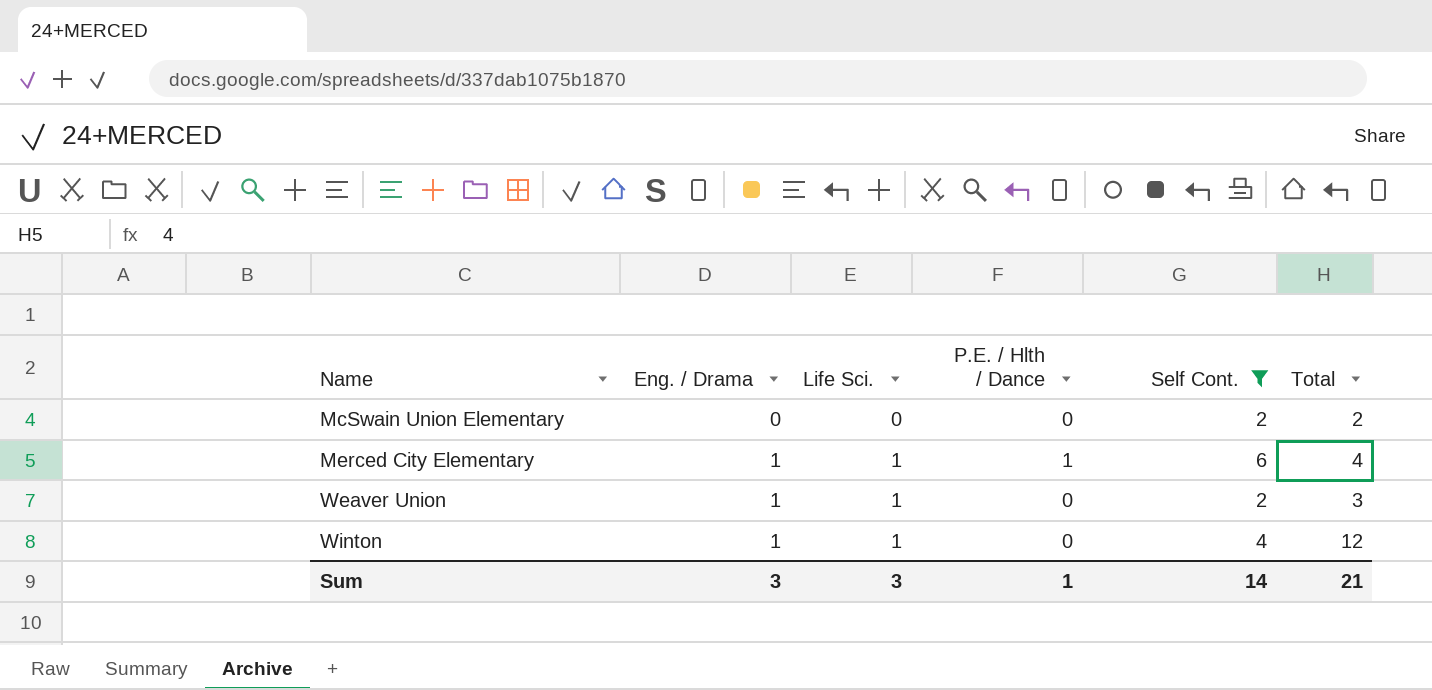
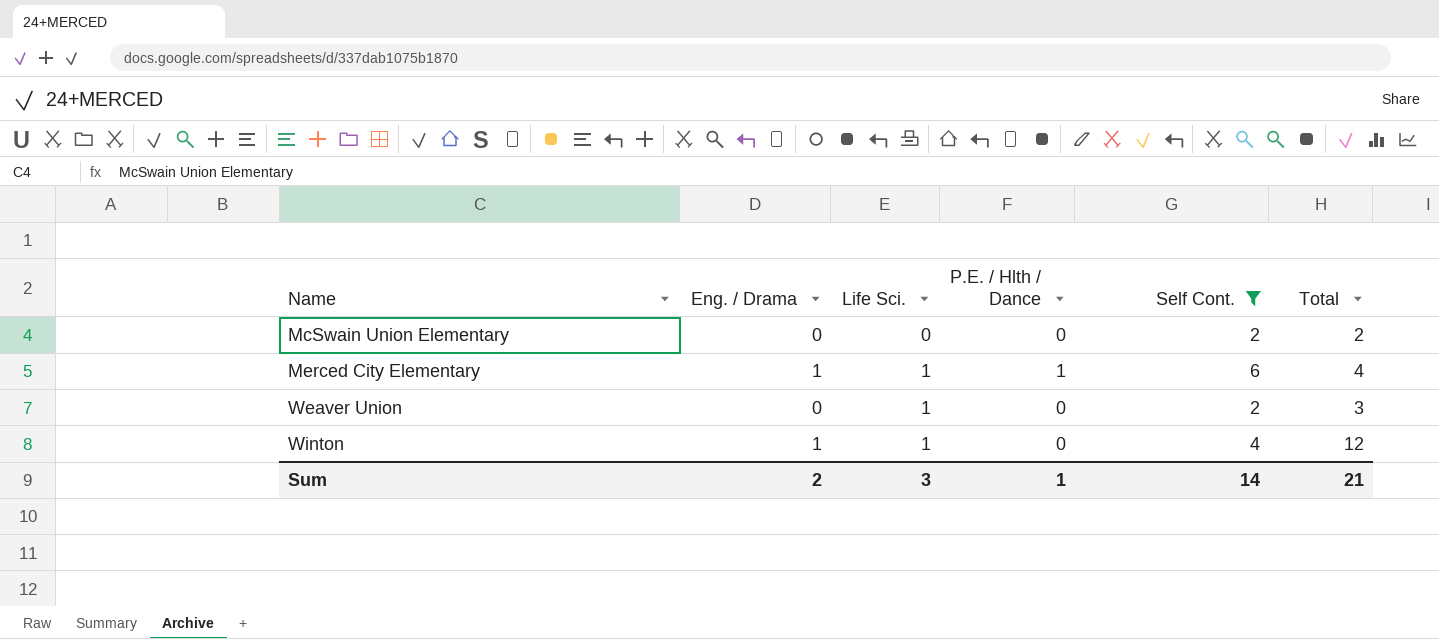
Weaver Union | Eng. / Drama: 1 -> 0
Sum | Eng. / Drama: 3 -> 2

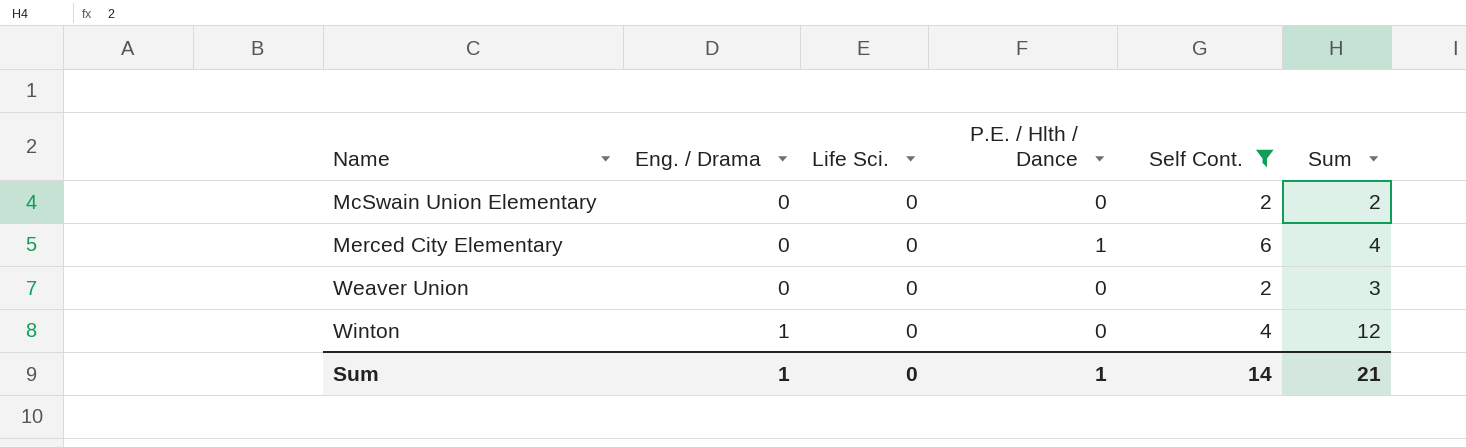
column name: Total -> Sum
Merced City Elementary | Eng. / Drama: 1 -> 0
Merced City Elementary | Life Sci.: 1 -> 0
Weaver Union | Life Sci.: 1 -> 0
Winton | Life Sci.: 1 -> 0
Sum | Eng. / Drama: 2 -> 1
Sum | Life Sci.: 3 -> 0

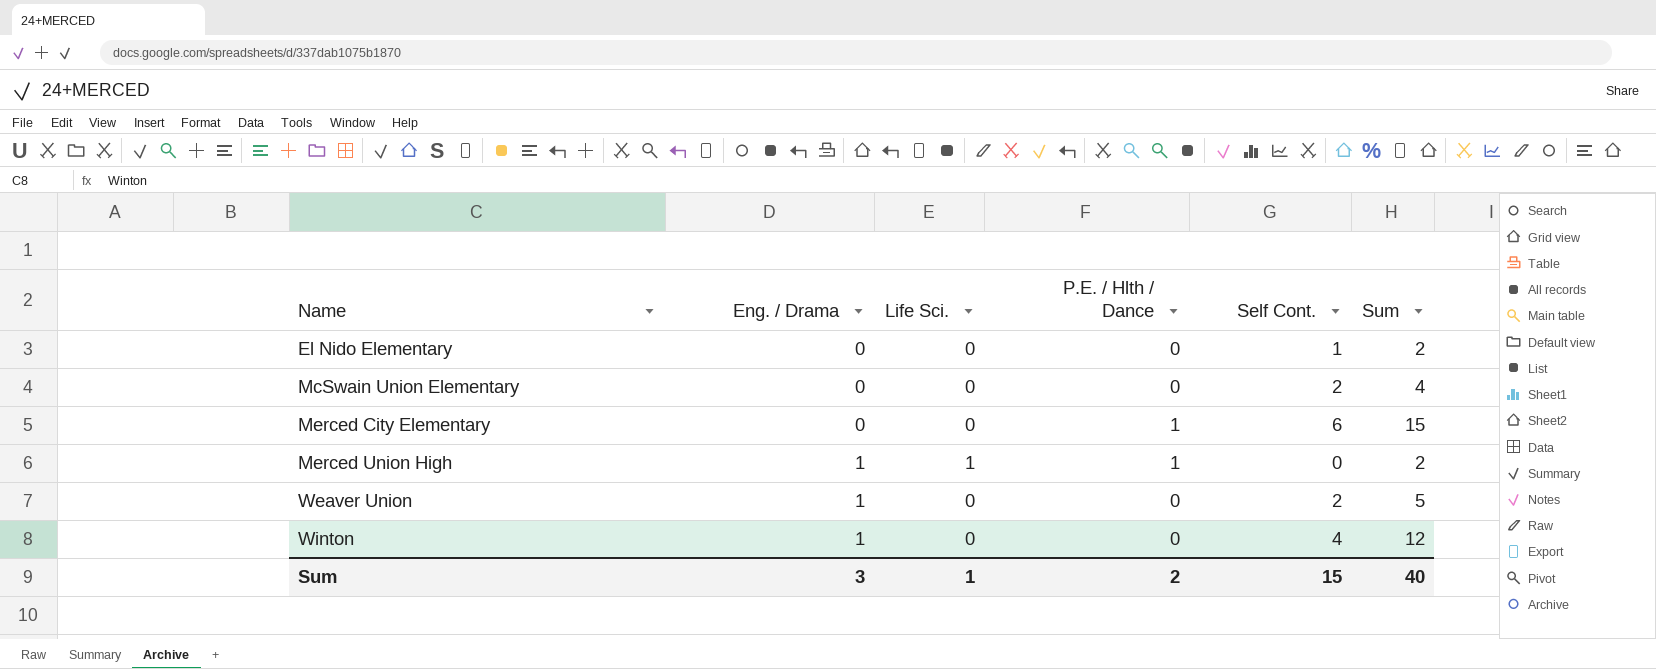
filter: Self Cont. >= 2 -> none
McSwain Union Elementary | Sum: 2 -> 4
Merced City Elementary | Sum: 4 -> 15
Weaver Union | Eng. / Drama: 0 -> 1
Weaver Union | Sum: 3 -> 5
Sum | Eng. / Drama: 1 -> 3
Sum | Life Sci.: 0 -> 1
Sum | P.E. / Hlth / Dance: 1 -> 2
Sum | Self Cont.: 14 -> 15
Sum | Sum: 21 -> 40

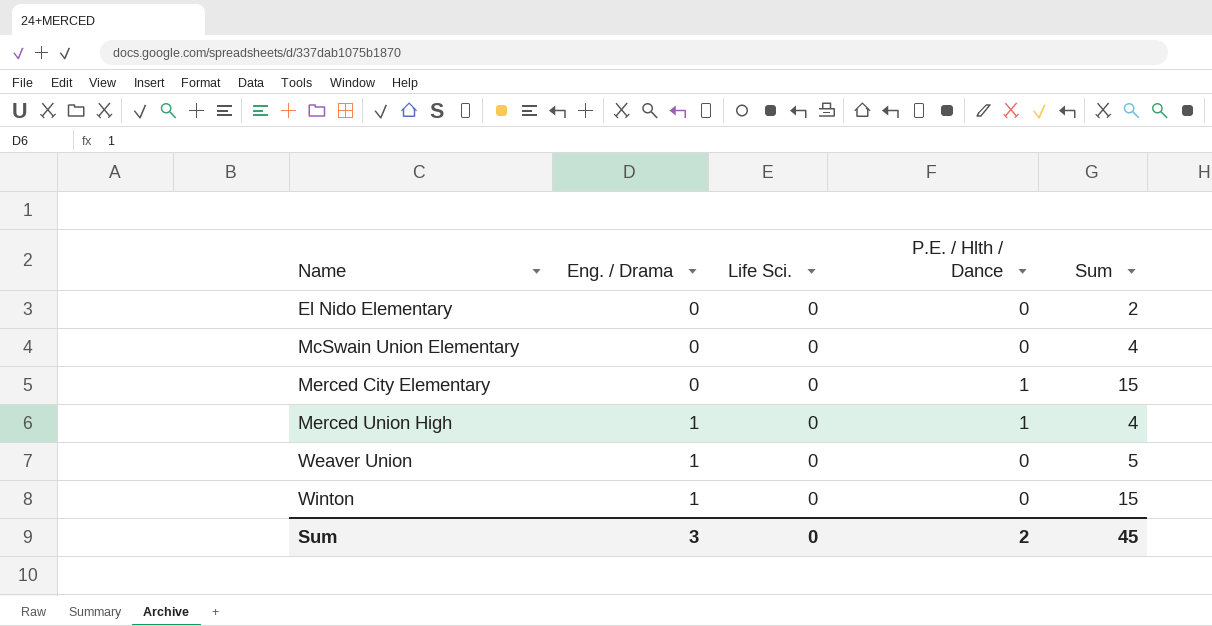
column Self Cont. | position: 5 -> none
Merced Union High | Life Sci.: 1 -> 0
Merced Union High | Sum: 2 -> 4
Winton | Sum: 12 -> 15
Sum | Life Sci.: 1 -> 0
Sum | Sum: 40 -> 45

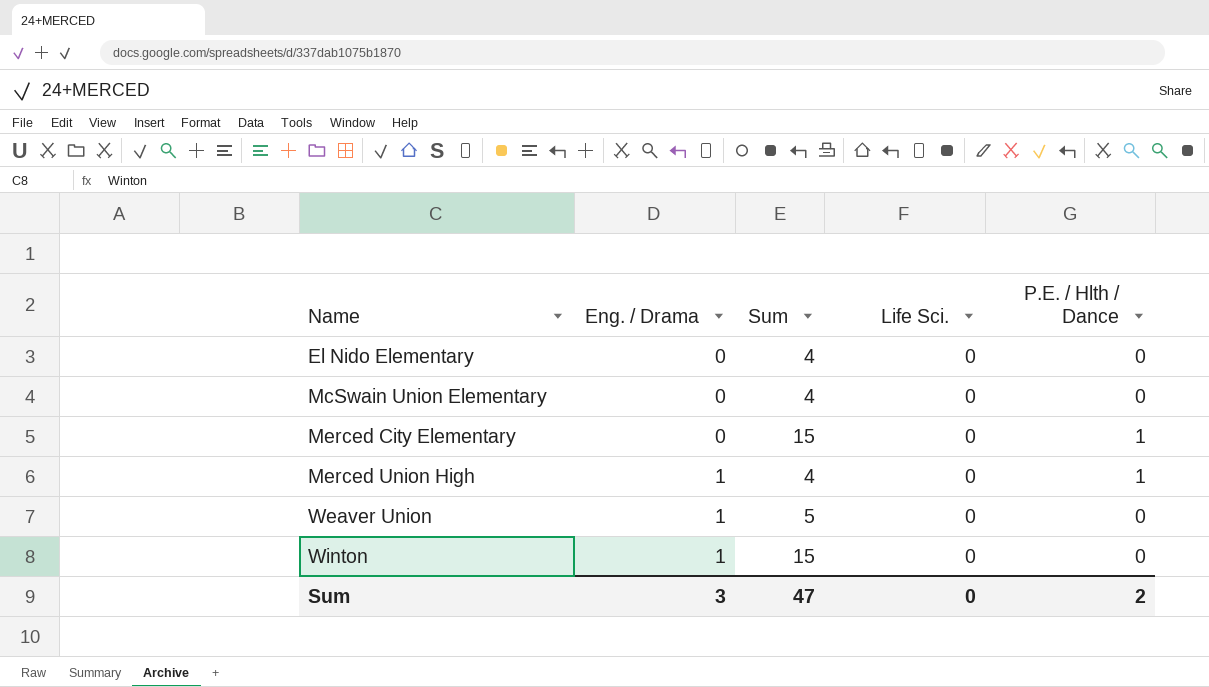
column Sum | position: 5 -> 3
El Nido Elementary | Sum: 2 -> 4
Sum | Sum: 45 -> 47

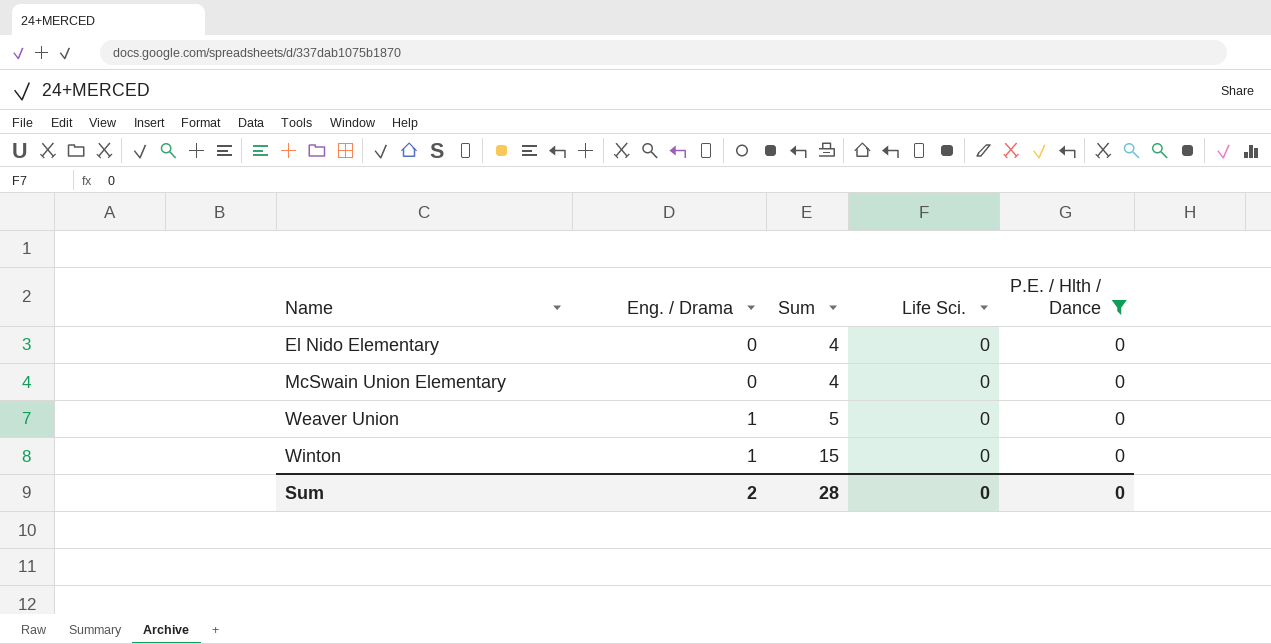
filter: none -> P.E. / Hlth / Dance = 0
Sum | Eng. / Drama: 3 -> 2
Sum | Sum: 47 -> 28
Sum | P.E. / Hlth / Dance: 2 -> 0

